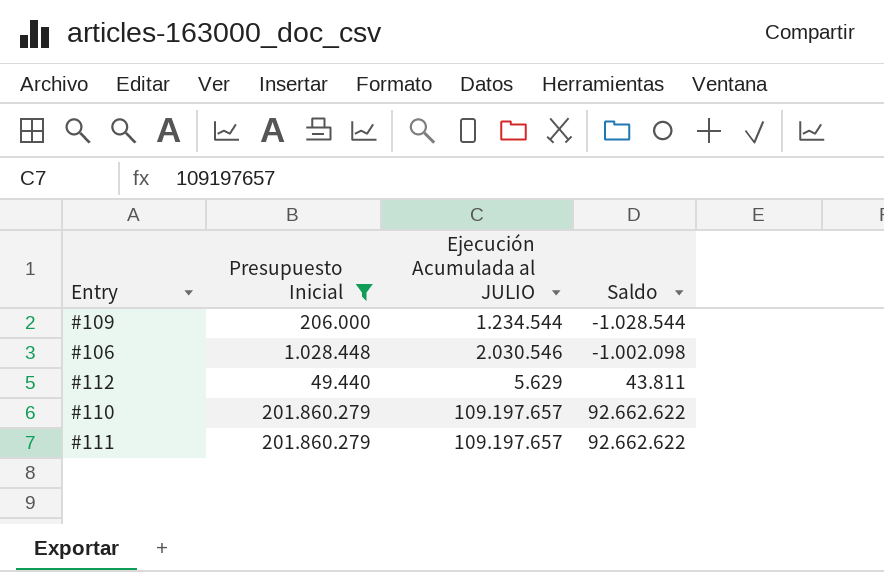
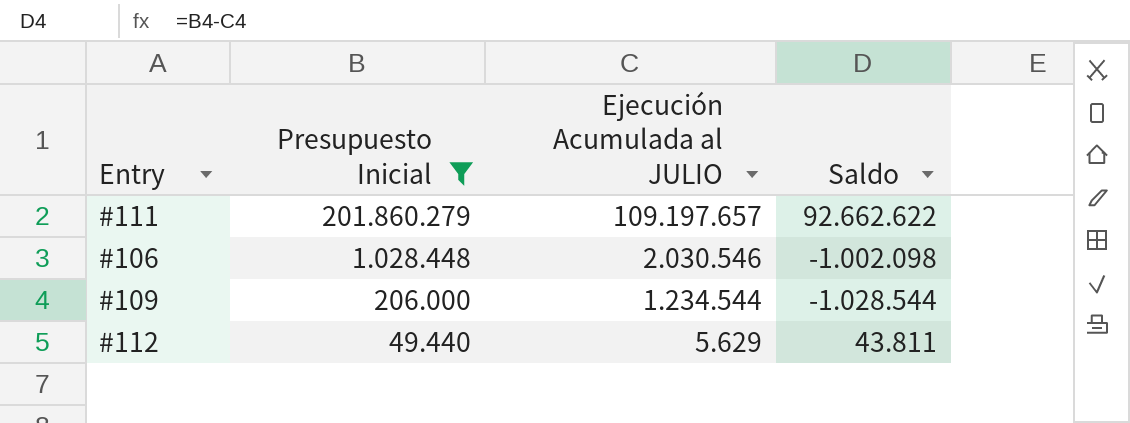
row order: Saldo ascending -> Presupuesto Inicial descending
row #110: 201.860.279 | 109.197.657 | 92.662.622 -> none

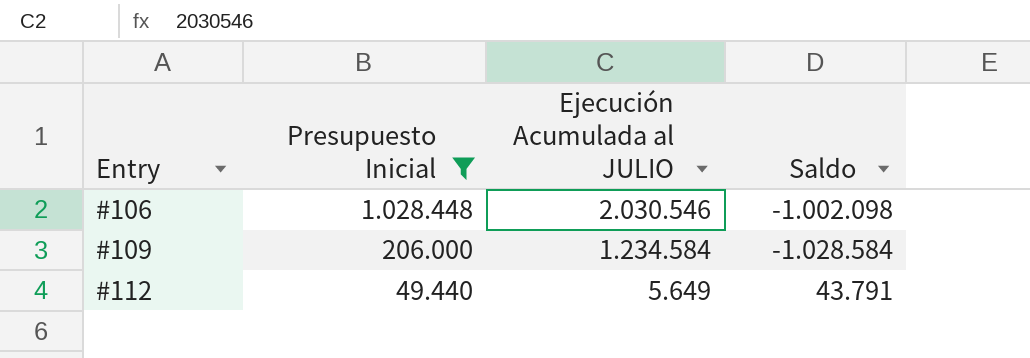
row #111: 201.860.279 | 109.197.657 | 92.662.622 -> none
#109 | Ejecución Acumulada al JULIO: 1.234.544 -> 1.234.584
#109 | Saldo: -1.028.544 -> -1.028.584
#112 | Ejecución Acumulada al JULIO: 5.629 -> 5.649
#112 | Saldo: 43.811 -> 43.791

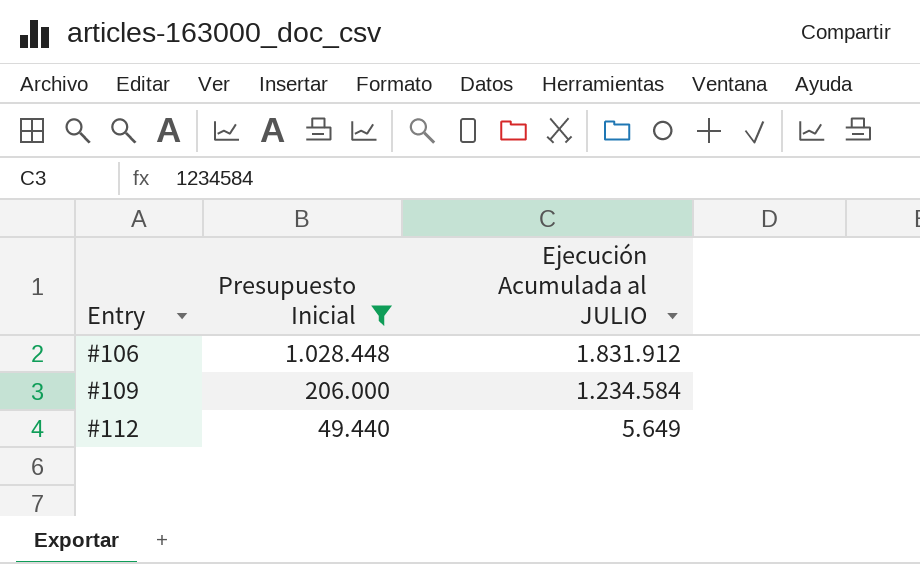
column Saldo | formula: [Presupuesto Inicial] - [Ejecución Acumulada al JULIO] -> none
#106 | Ejecución Acumulada al JULIO: 2.030.546 -> 1.831.912

